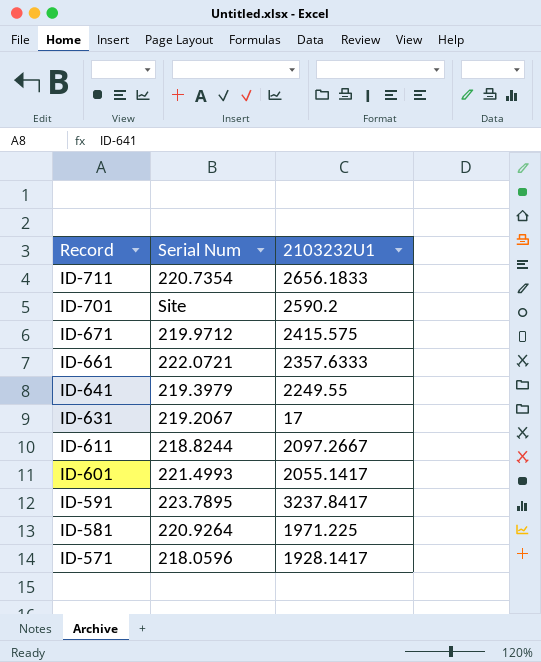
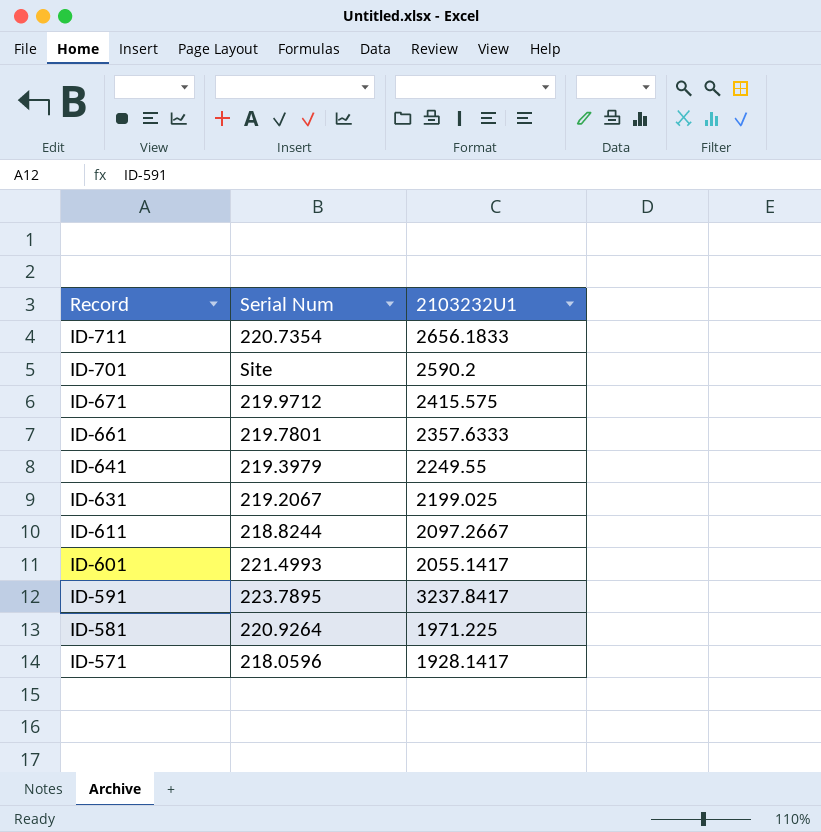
ID-661 | Serial Num: 222.0721 -> 219.7801
ID-631 | 2103232U1: 17 -> 2199.025

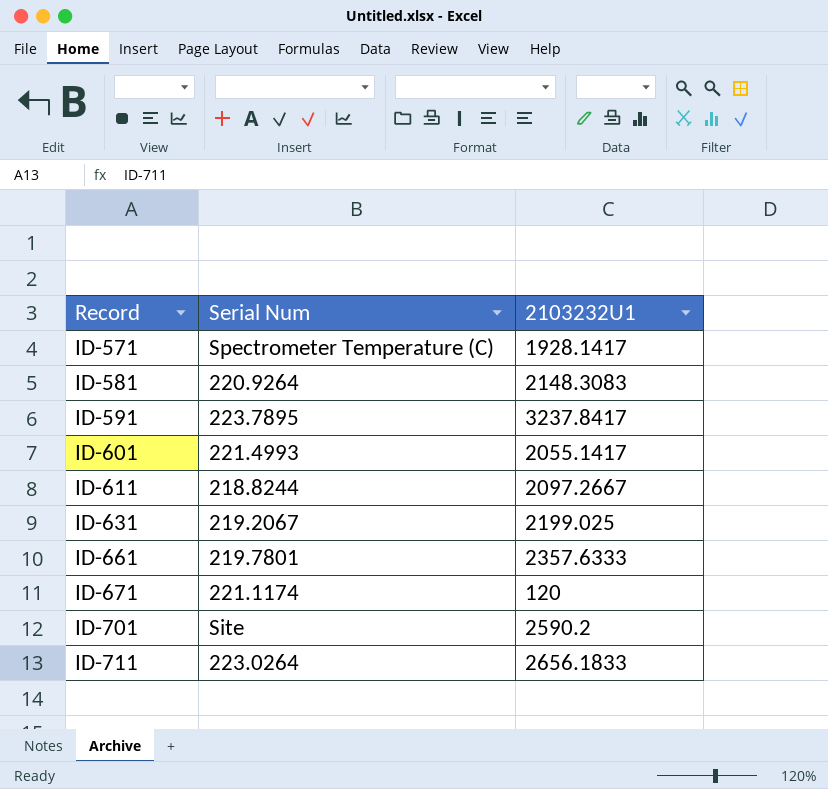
row order: Record descending -> Record ascending
row ID-641: 219.3979 | 2249.55 -> none
ID-571 | Serial Num: 218.0596 -> Spectrometer Temperature (C)
ID-581 | 2103232U1: 1971.225 -> 2148.3083
ID-671 | Serial Num: 219.9712 -> 221.1174
ID-671 | 2103232U1: 2415.575 -> 120
ID-711 | Serial Num: 220.7354 -> 223.0264

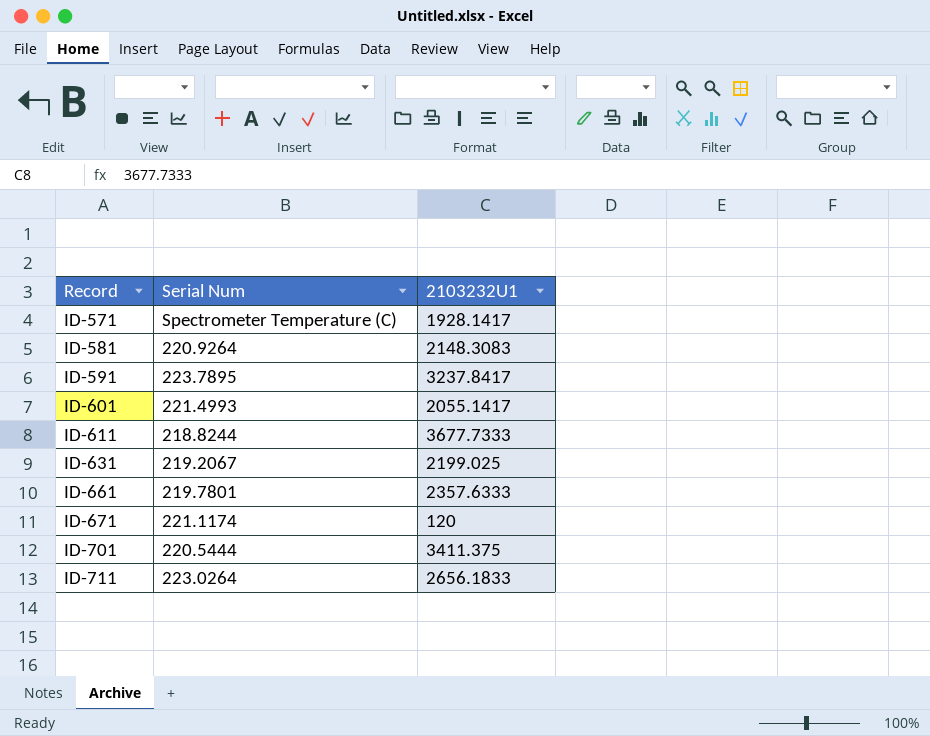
ID-611 | 2103232U1: 2097.2667 -> 3677.7333
ID-701 | Serial Num: Site -> 220.5444
ID-701 | 2103232U1: 2590.2 -> 3411.375

